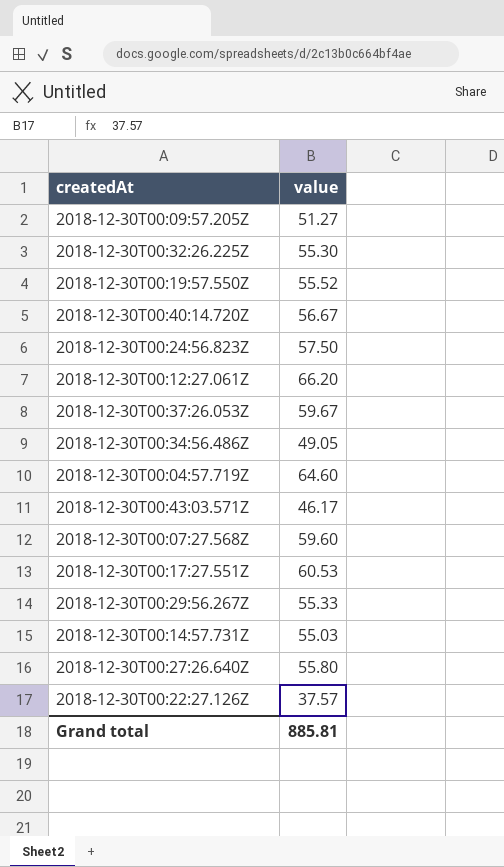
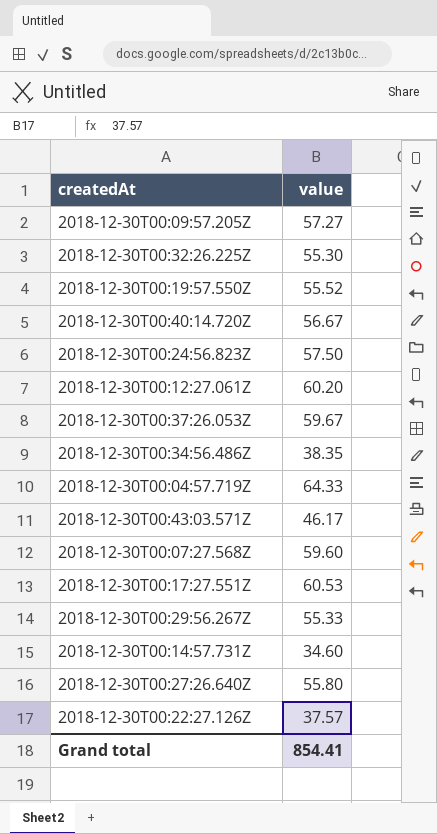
2018-12-30T00:09:57.205Z | value: 51.27 -> 57.27
2018-12-30T00:12:27.061Z | value: 66.20 -> 60.20
2018-12-30T00:34:56.486Z | value: 49.05 -> 38.35
2018-12-30T00:04:57.719Z | value: 64.60 -> 64.33
2018-12-30T00:14:57.731Z | value: 55.03 -> 34.60
Grand total | value: 885.81 -> 854.41

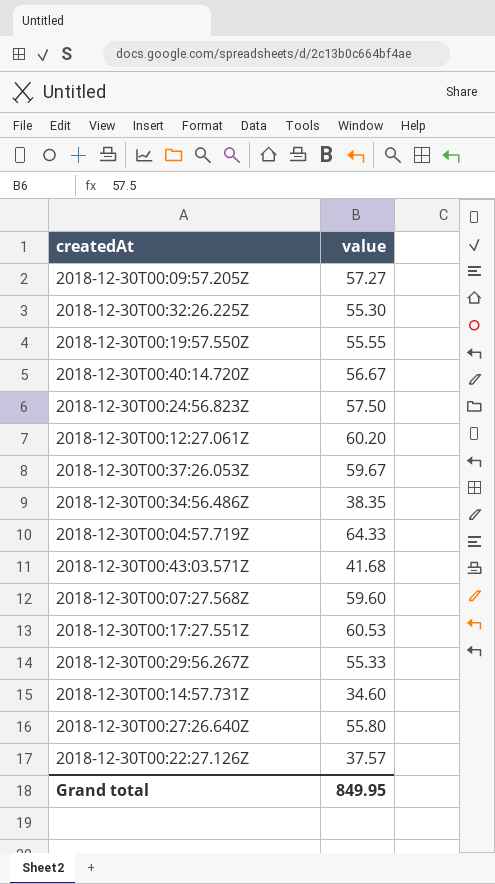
2018-12-30T00:19:57.550Z | value: 55.52 -> 55.55
2018-12-30T00:43:03.571Z | value: 46.17 -> 41.68
Grand total | value: 854.41 -> 849.95

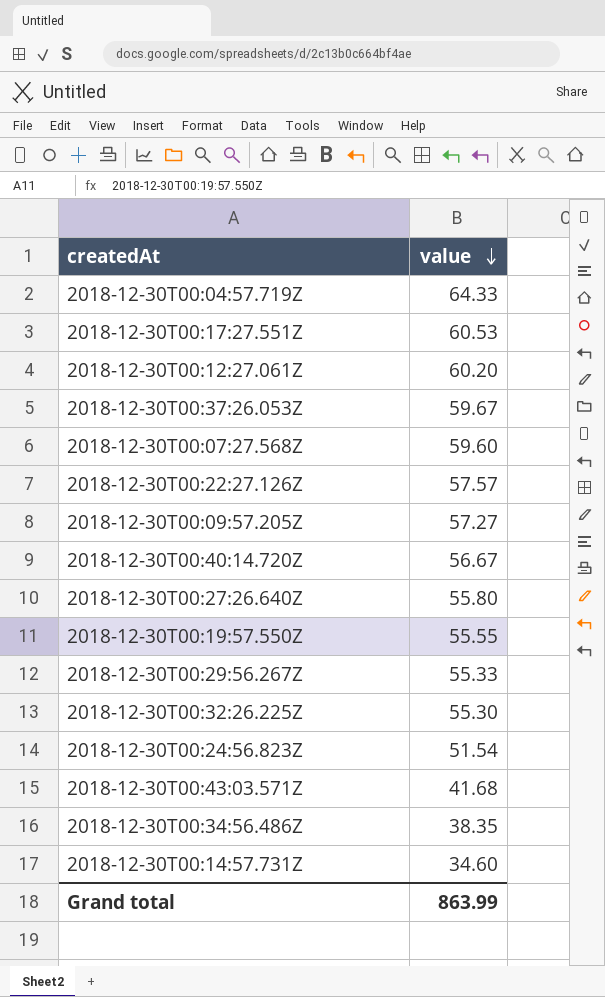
row order: none -> value descending
2018-12-30T00:22:27.126Z | value: 37.57 -> 57.57
2018-12-30T00:24:56.823Z | value: 57.50 -> 51.54
Grand total | value: 849.95 -> 863.99

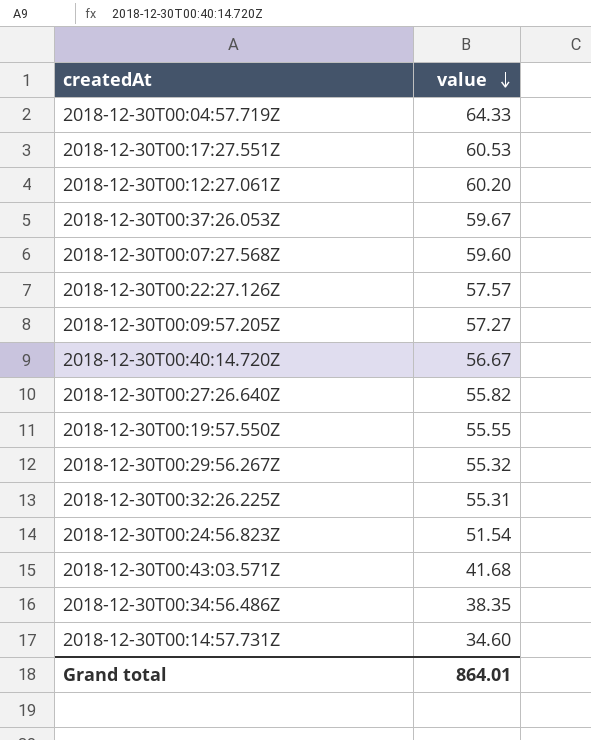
2018-12-30T00:27:26.640Z | value: 55.80 -> 55.82
2018-12-30T00:29:56.267Z | value: 55.33 -> 55.32
2018-12-30T00:32:26.225Z | value: 55.30 -> 55.31
Grand total | value: 863.99 -> 864.01

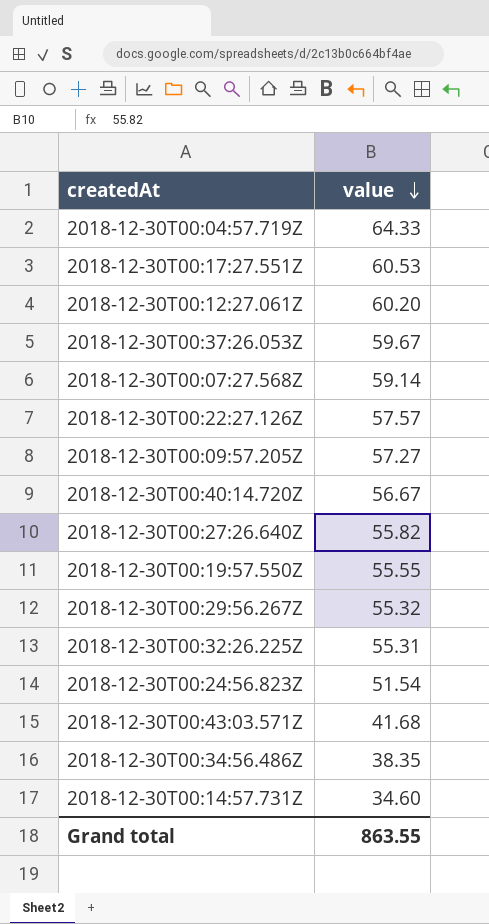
2018-12-30T00:07:27.568Z | value: 59.60 -> 59.14
Grand total | value: 864.01 -> 863.55

